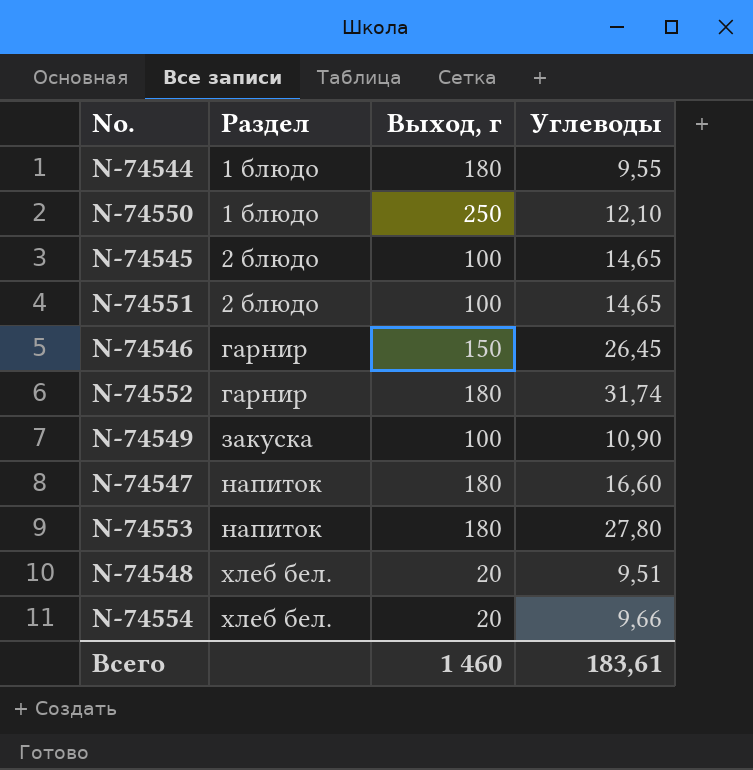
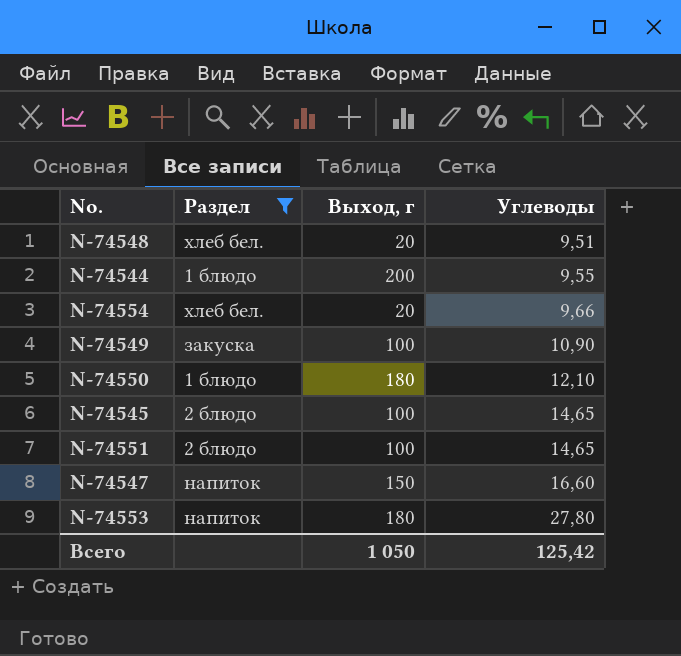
filter: none -> Раздел != гарнир
row order: Раздел ascending -> Углеводы ascending
N-74544 | Выход, г: 180 -> 200
N-74550 | Выход, г: 250 -> 180
N-74547 | Выход, г: 180 -> 150
Всего | Выход, г: 1 460 -> 1 050
Всего | Углеводы: 183,61 -> 125,42

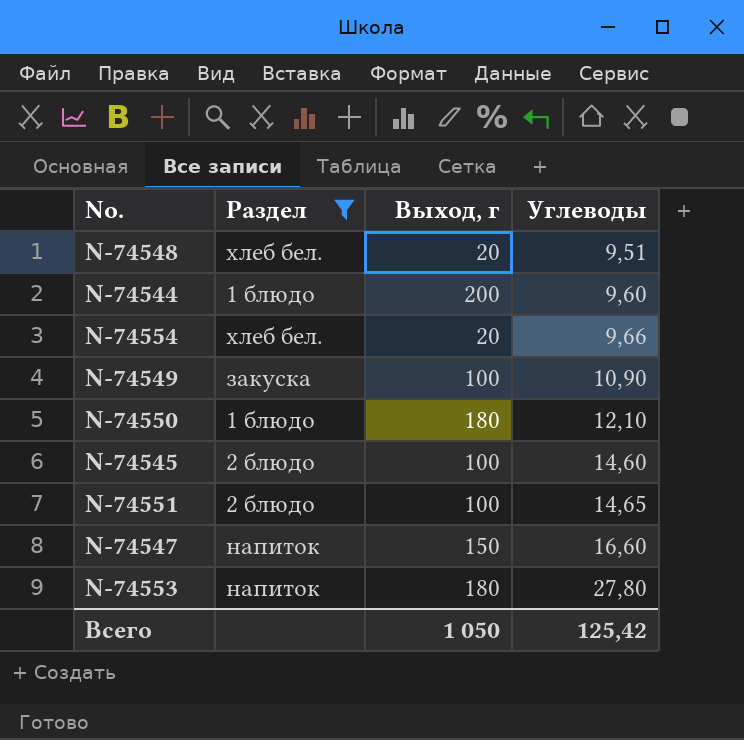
N-74544 | Углеводы: 9,55 -> 9,60
N-74545 | Углеводы: 14,65 -> 14,60

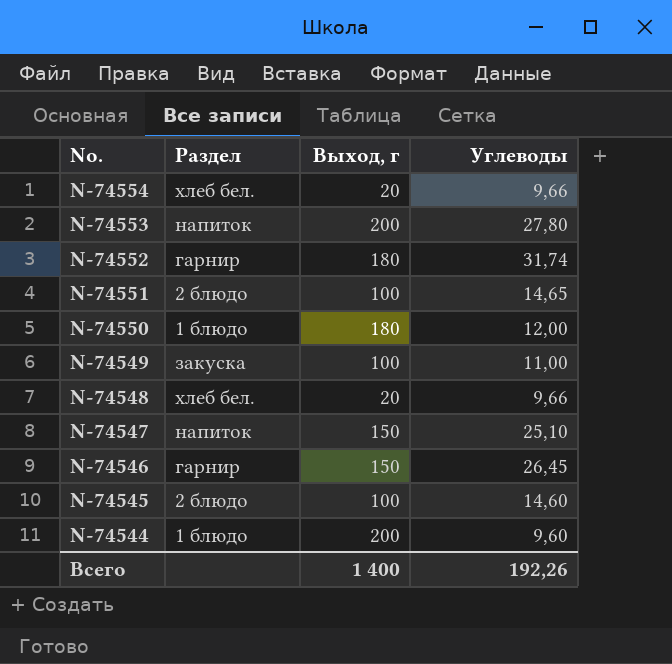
filter: Раздел != гарнир -> none
row order: Углеводы ascending -> No. descending
N-74553 | Выход, г: 180 -> 200
N-74550 | Углеводы: 12,10 -> 12,00
N-74549 | Углеводы: 10,90 -> 11,00
N-74548 | Углеводы: 9,51 -> 9,66
N-74547 | Углеводы: 16,60 -> 25,10
Всего | Выход, г: 1 050 -> 1 400
Всего | Углеводы: 125,42 -> 192,26

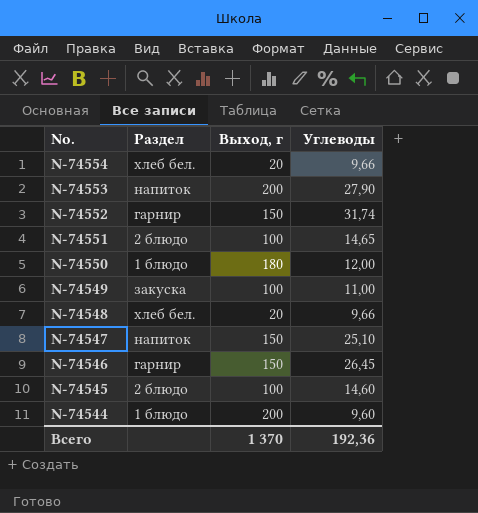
N-74553 | Углеводы: 27,80 -> 27,90
N-74552 | Выход, г: 180 -> 150
Всего | Выход, г: 1 400 -> 1 370
Всего | Углеводы: 192,26 -> 192,36

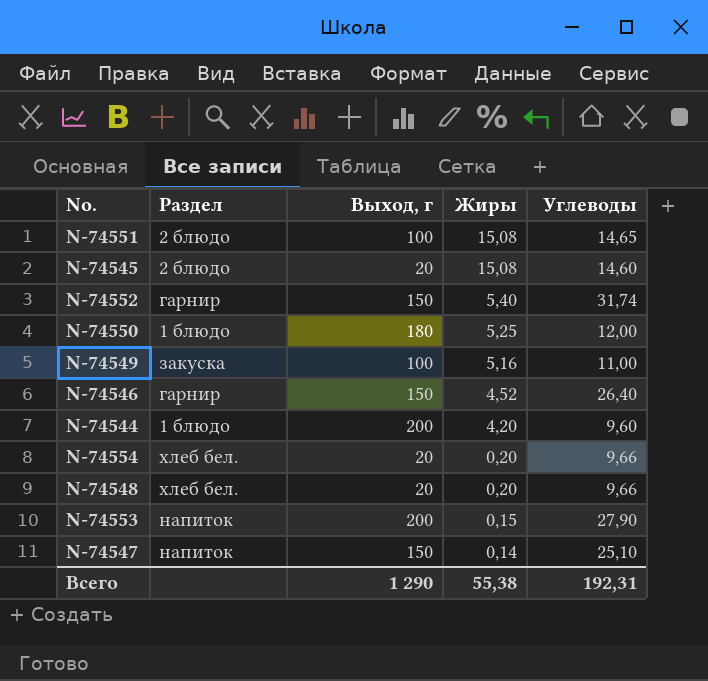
row order: No. descending -> Жиры descending
column Жиры | position: none -> 4
N-74545 | Выход, г: 100 -> 20
N-74546 | Углеводы: 26,45 -> 26,40
Всего | Выход, г: 1 370 -> 1 290
Всего | Углеводы: 192,36 -> 192,31

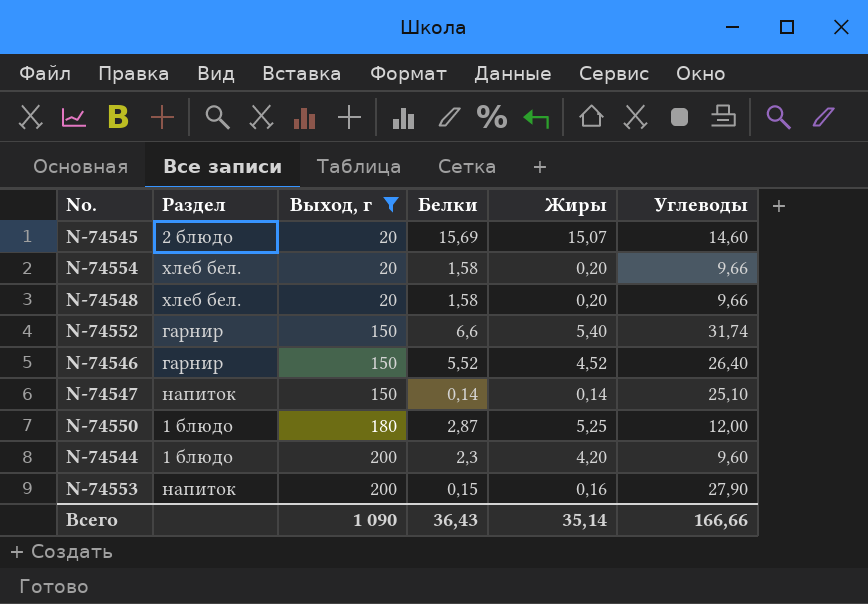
filter: none -> Выход, г != 100
row order: Жиры descending -> Выход, г ascending
column Белки | position: none -> 4
N-74545 | Жиры: 15,08 -> 15,07
N-74553 | Жиры: 0,15 -> 0,16
Всего | Выход, г: 1 290 -> 1 090
Всего | Жиры: 55,38 -> 35,14
Всего | Углеводы: 192,31 -> 166,66

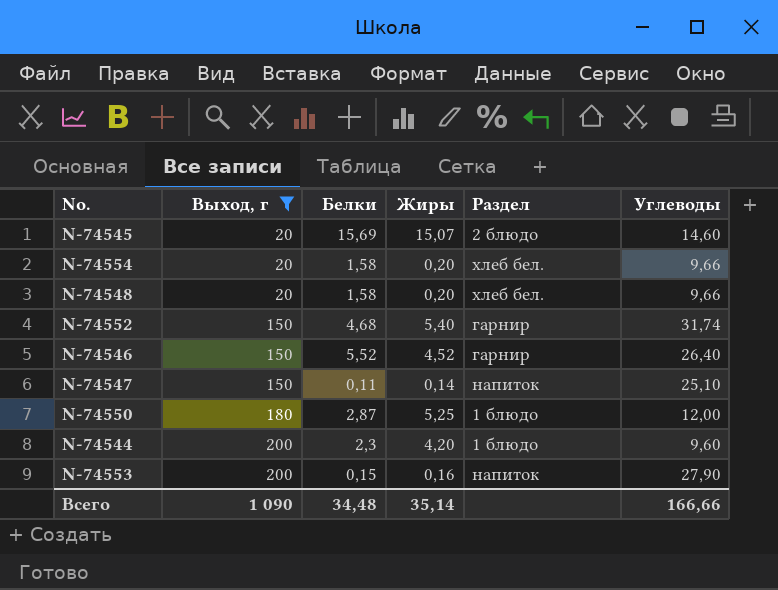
column Раздел | position: 2 -> 5
N-74552 | Белки: 6,6 -> 4,68
N-74547 | Белки: 0,14 -> 0,11
Всего | Белки: 36,43 -> 34,48

